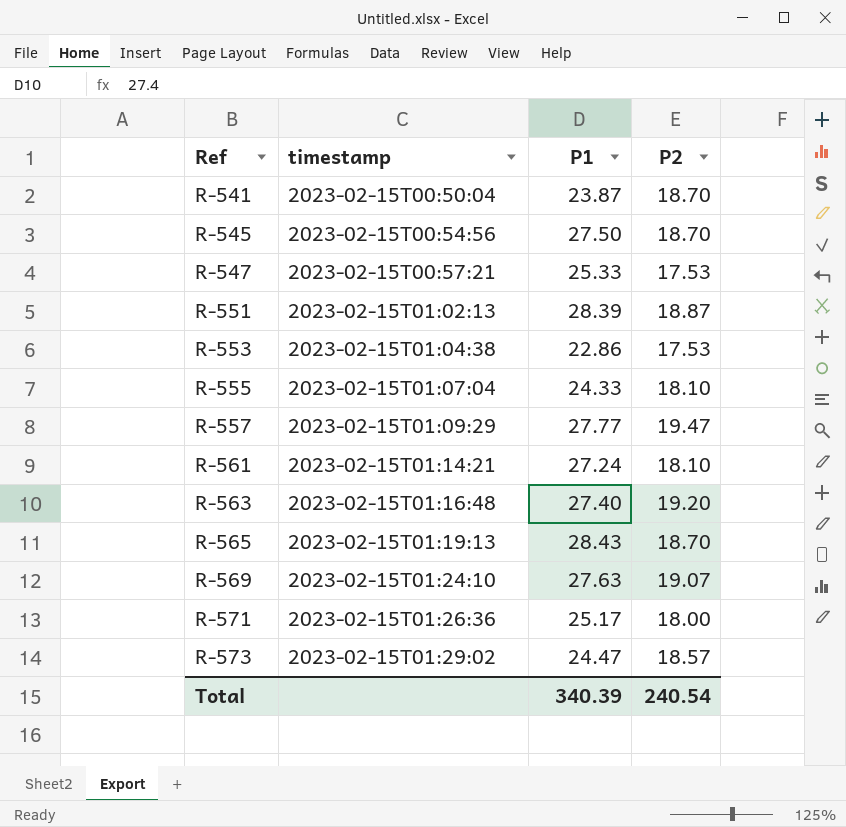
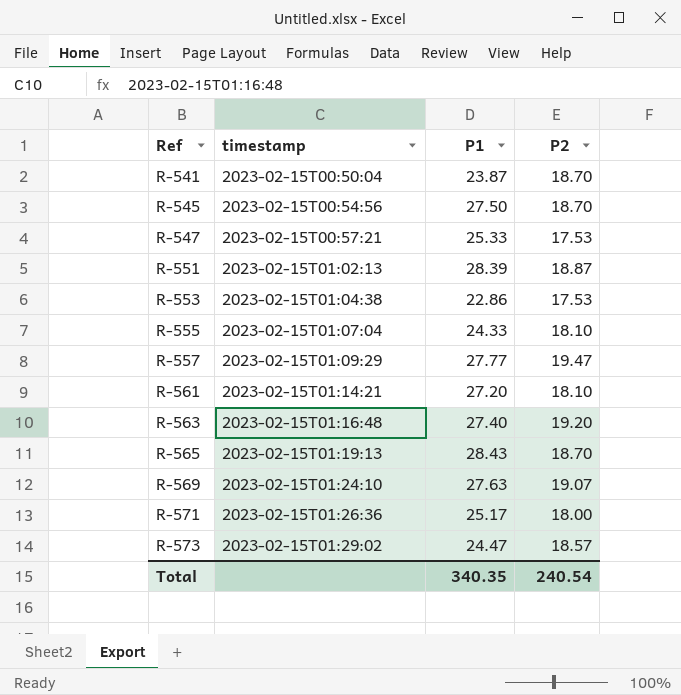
R-561 | P1: 27.24 -> 27.20
Total | P1: 340.39 -> 340.35

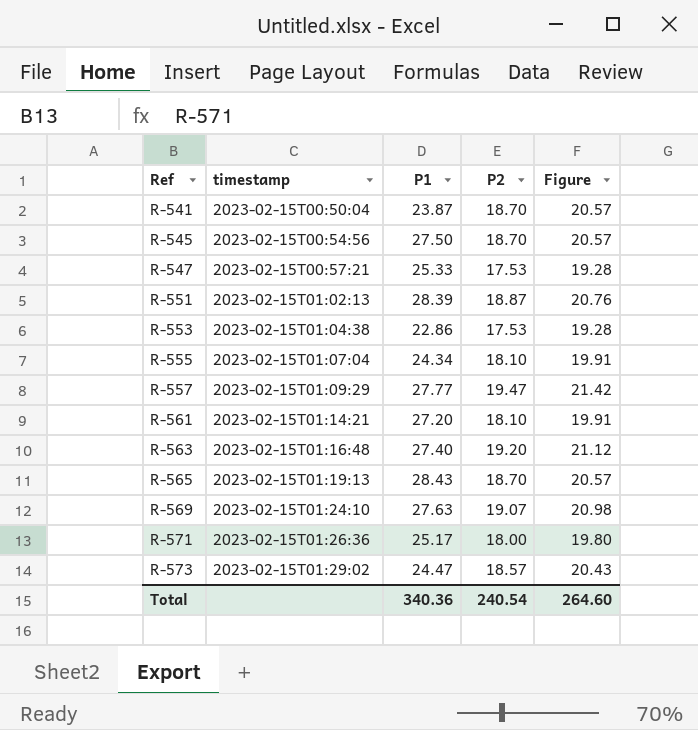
column Figure | formula: none -> [P2] * 1.1
R-555 | P1: 24.33 -> 24.34
Total | P1: 340.35 -> 340.36

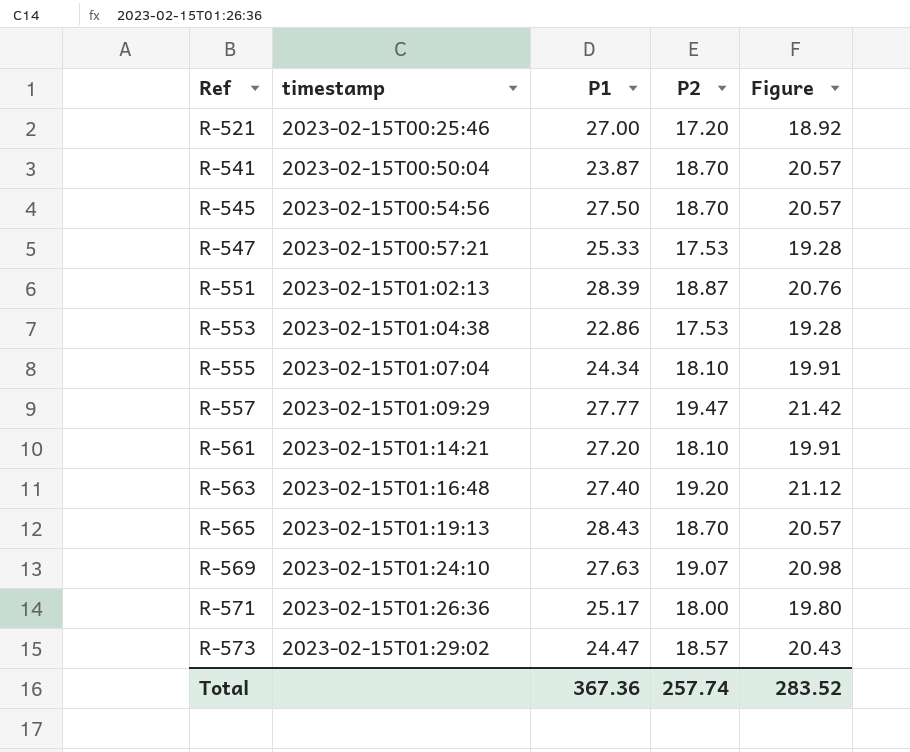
row R-521: none -> 2023-02-15T00:25:46 | 27.00 | 17.20 | 18.92
Total | P1: 340.36 -> 367.36
Total | P2: 240.54 -> 257.74
Total | Figure: 264.60 -> 283.52

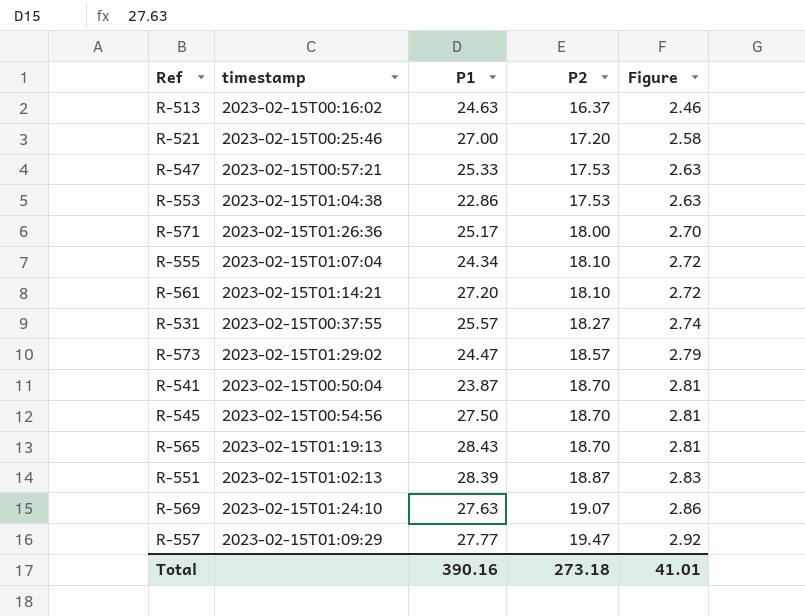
row order: Ref ascending -> P2 ascending
column Figure | formula: [P2] * 1.1 -> [P2] * 0.15
row R-563: 2023-02-15T01:16:48 | 27.40 | 19.20 | 21.12 -> none
row R-513: none -> 2023-02-15T00:16:02 | 24.63 | 16.37 | 2.46
row R-531: none -> 2023-02-15T00:37:55 | 25.57 | 18.27 | 2.74
Total | P1: 367.36 -> 390.16
Total | P2: 257.74 -> 273.18
Total | Figure: 283.52 -> 41.01

